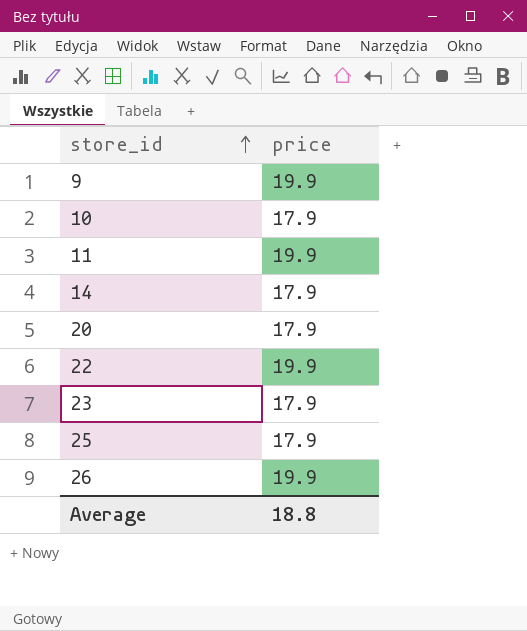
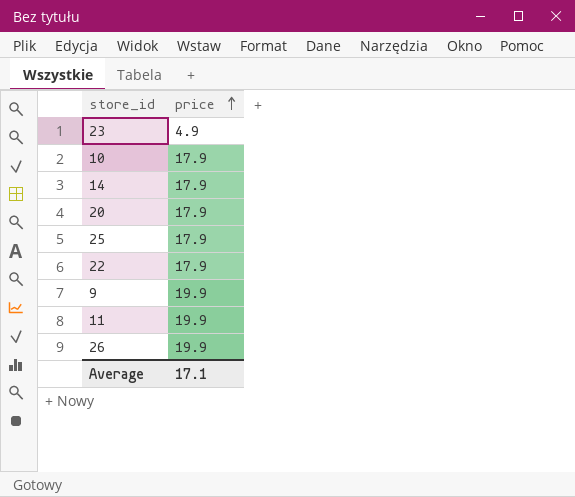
row order: store_id ascending -> price ascending
23 | price: 17.9 -> 4.9
22 | price: 19.9 -> 17.9
Average | price: 18.8 -> 17.1

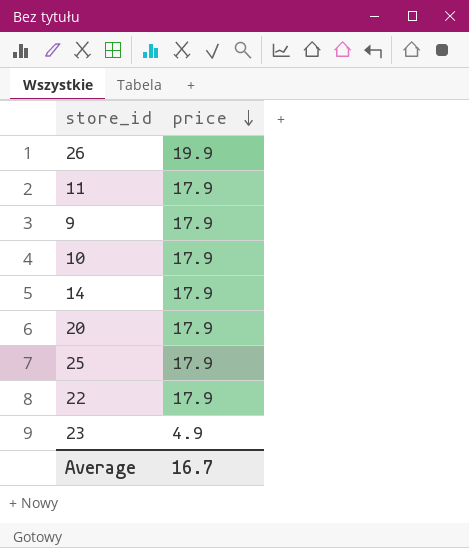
row order: price ascending -> price descending
11 | price: 19.9 -> 17.9
9 | price: 19.9 -> 17.9
Average | price: 17.1 -> 16.7

